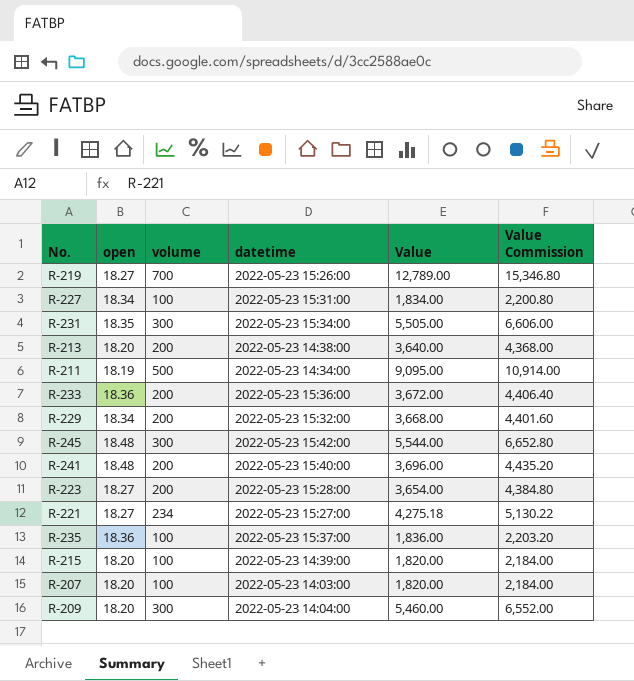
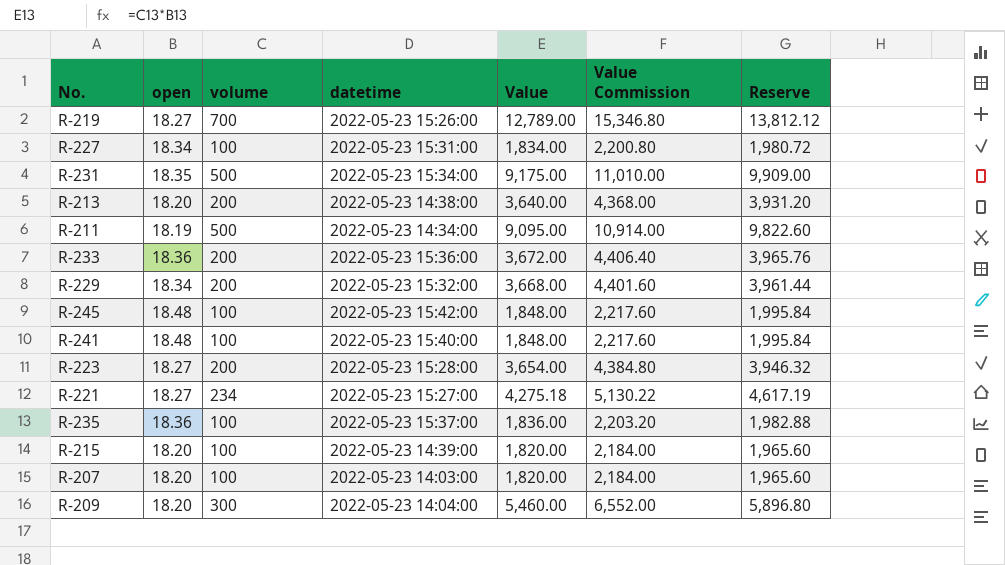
column Reserve | formula: none -> [Value] * 1.08
R-231 | volume: 300 -> 500
R-231 | Value: 5,505.00 -> 9,175.00
R-231 | Value Commission: 6,606.00 -> 11,010.00
R-245 | volume: 300 -> 100
R-245 | Value: 5,544.00 -> 1,848.00
R-245 | Value Commission: 6,652.80 -> 2,217.60
R-241 | volume: 200 -> 100
R-241 | Value: 3,696.00 -> 1,848.00
R-241 | Value Commission: 4,435.20 -> 2,217.60

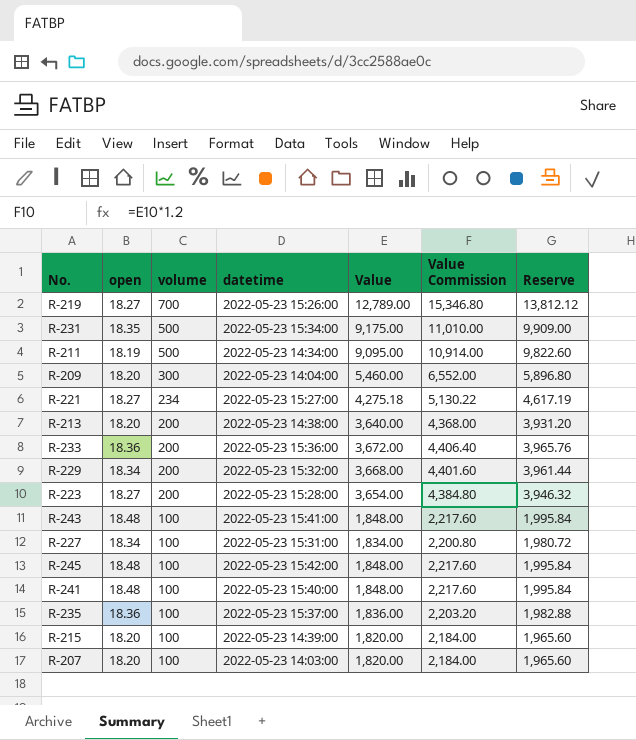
row order: none -> volume descending
row R-243: none -> 18.48 | 100 | 2022-05-23 15:41:00 | 1,848.00 | 2,217.60 | 1,995.84

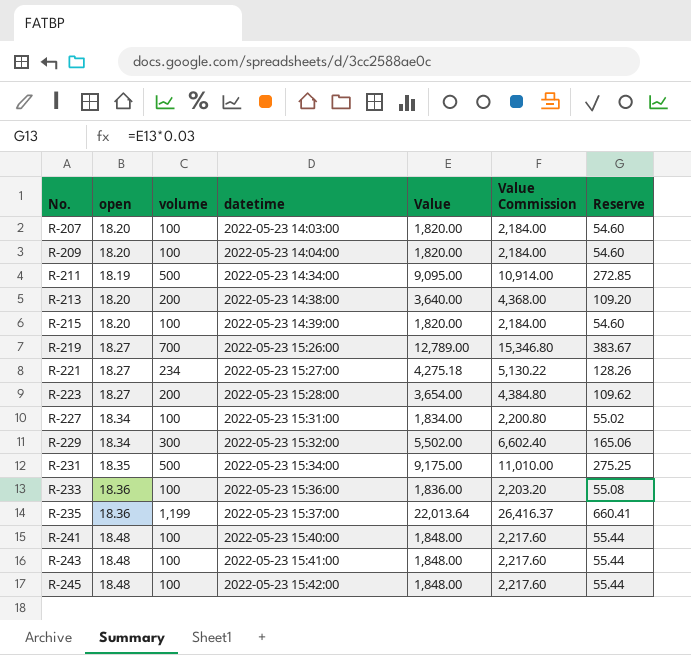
row order: volume descending -> No. ascending
column Reserve | formula: [Value] * 1.08 -> [Value] * 0.03
R-209 | volume: 300 -> 100
R-209 | Value: 5,460.00 -> 1,820.00
R-209 | Value Commission: 6,552.00 -> 2,184.00
R-229 | volume: 200 -> 300
R-229 | Value: 3,668.00 -> 5,502.00
R-229 | Value Commission: 4,401.60 -> 6,602.40
R-233 | volume: 200 -> 100
R-233 | Value: 3,672.00 -> 1,836.00
R-233 | Value Commission: 4,406.40 -> 2,203.20
R-235 | volume: 100 -> 1,199
R-235 | Value: 1,836.00 -> 22,013.64
R-235 | Value Commission: 2,203.20 -> 26,416.37

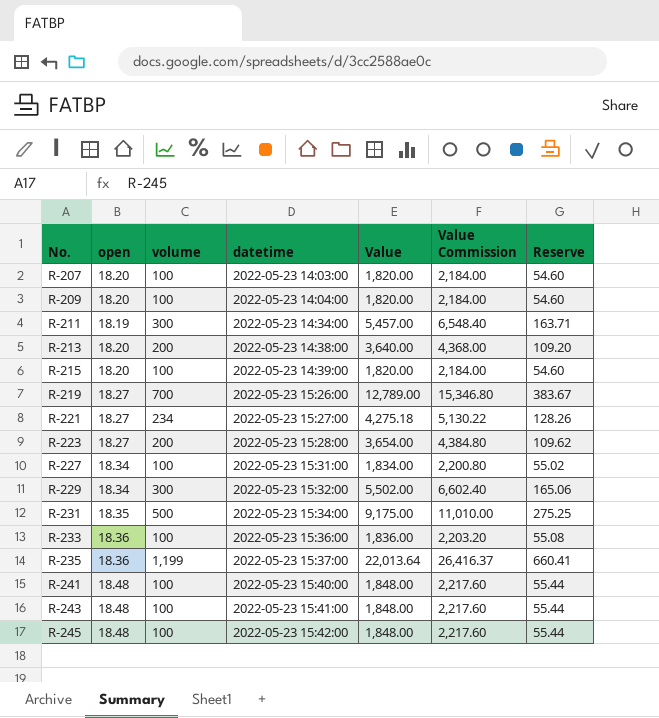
R-211 | volume: 500 -> 300
R-211 | Value: 9,095.00 -> 5,457.00
R-211 | Value Commission: 10,914.00 -> 6,548.40
R-211 | Reserve: 272.85 -> 163.71

